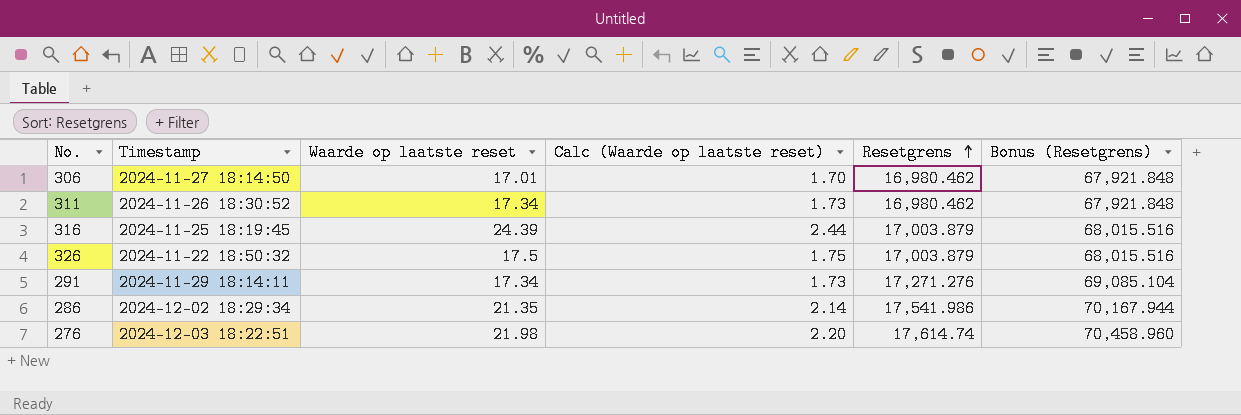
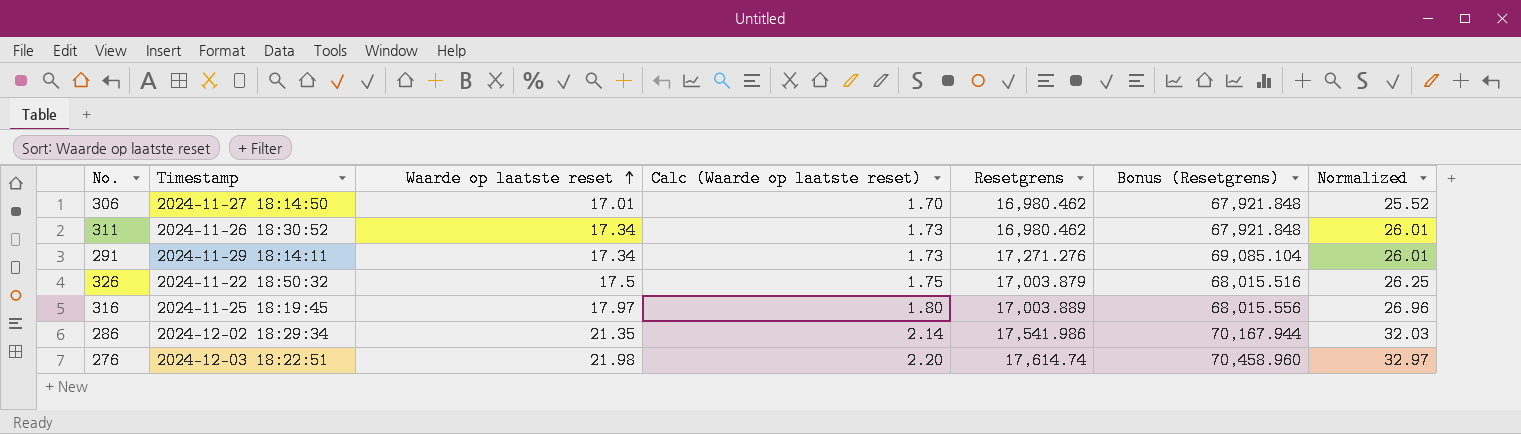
row order: Resetgrens ascending -> Waarde op laatste reset ascending
column Normalized | formula: none -> [Waarde op laatste reset] * 1.5
316 | Waarde op laatste reset: 24.39 -> 17.97
316 | Calc (Waarde op laatste reset): 2.44 -> 1.80
316 | Resetgrens: 17,003.879 -> 17,003.889
316 | Bonus (Resetgrens): 68,015.516 -> 68,015.556

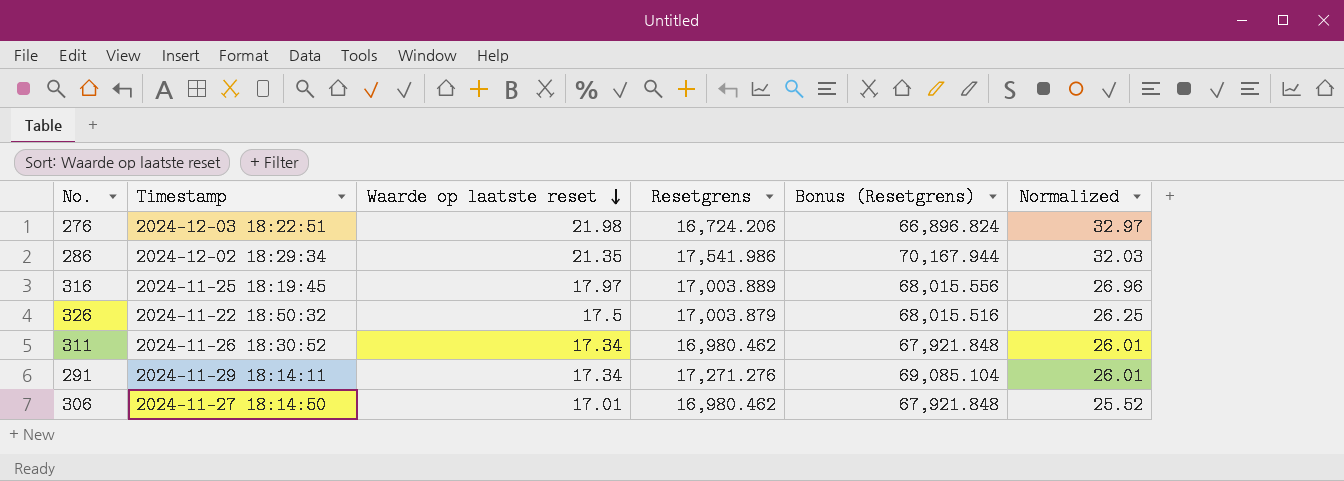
row order: Waarde op laatste reset ascending -> Waarde op laatste reset descending
column Calc (Waarde op laatste reset) | formula: [Waarde op laatste reset] * 0.1 -> none
276 | Resetgrens: 17,614.74 -> 16,724.206
276 | Bonus (Resetgrens): 70,458.960 -> 66,896.824

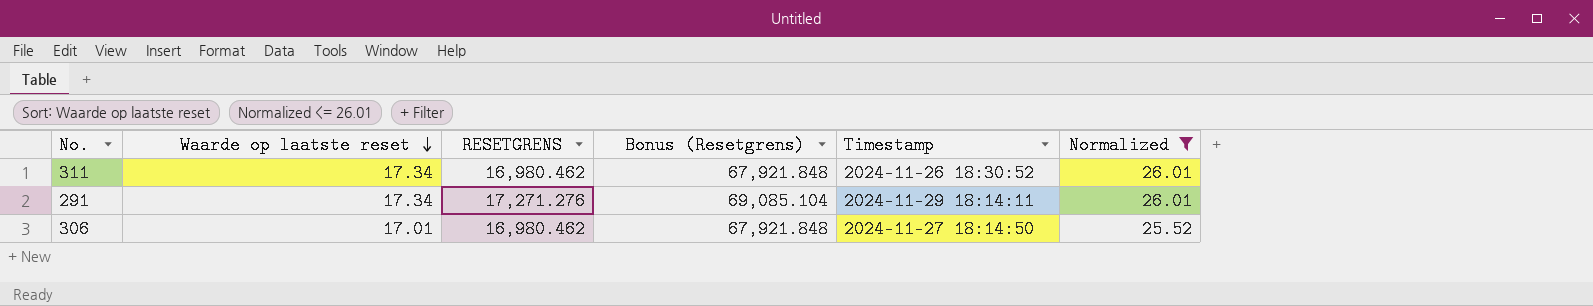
filter: none -> Normalized <= 26.01
column name: Resetgrens -> RESETGRENS
column Timestamp | position: 2 -> 5

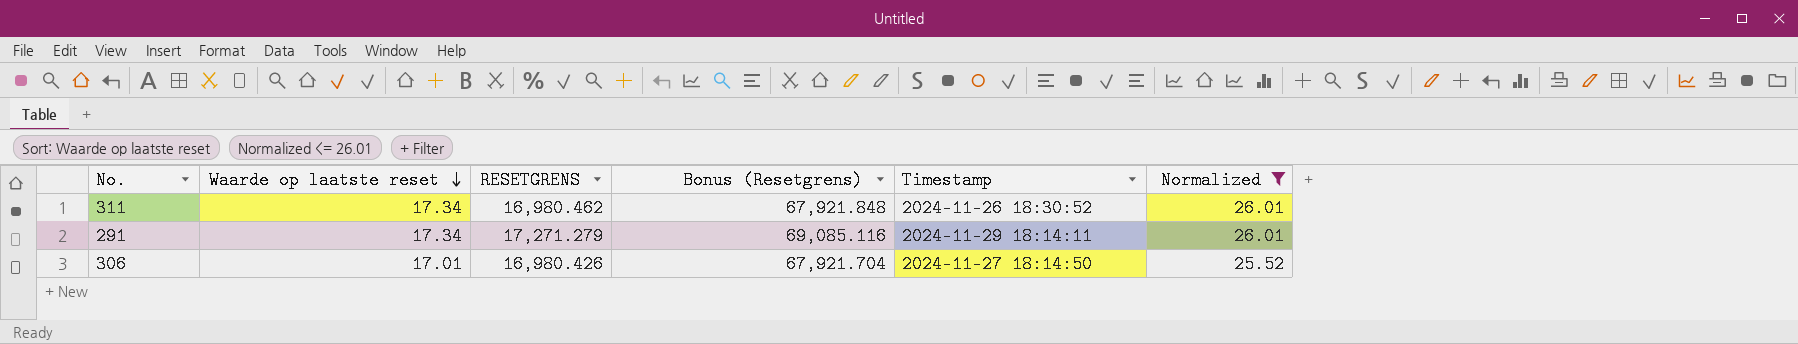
291 | RESETGRENS: 17,271.276 -> 17,271.279
291 | Bonus (Resetgrens): 69,085.104 -> 69,085.116
306 | RESETGRENS: 16,980.462 -> 16,980.426
306 | Bonus (Resetgrens): 67,921.848 -> 67,921.704

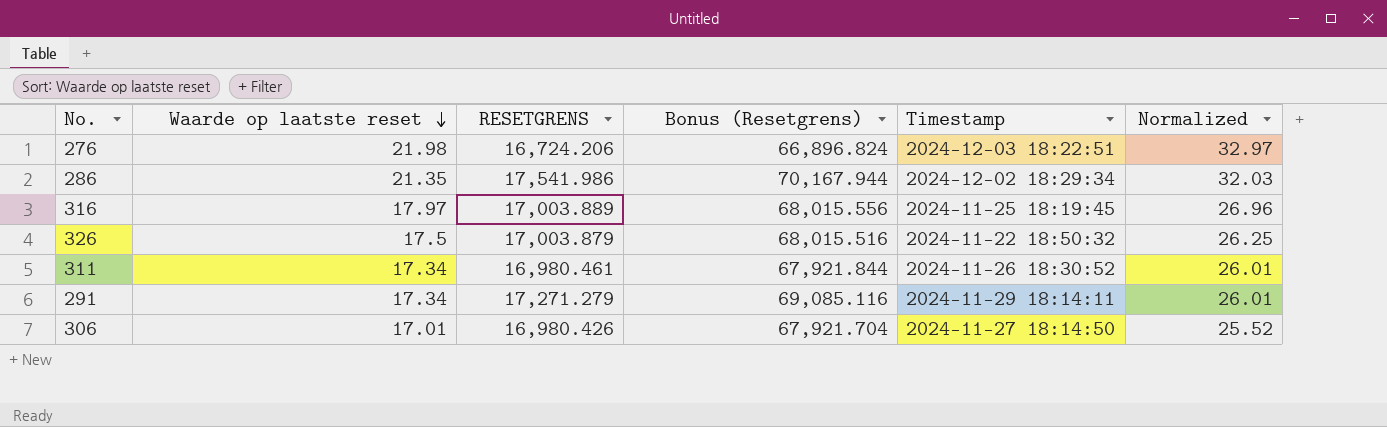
filter: Normalized <= 26.01 -> none
311 | RESETGRENS: 16,980.462 -> 16,980.461
311 | Bonus (Resetgrens): 67,921.848 -> 67,921.844

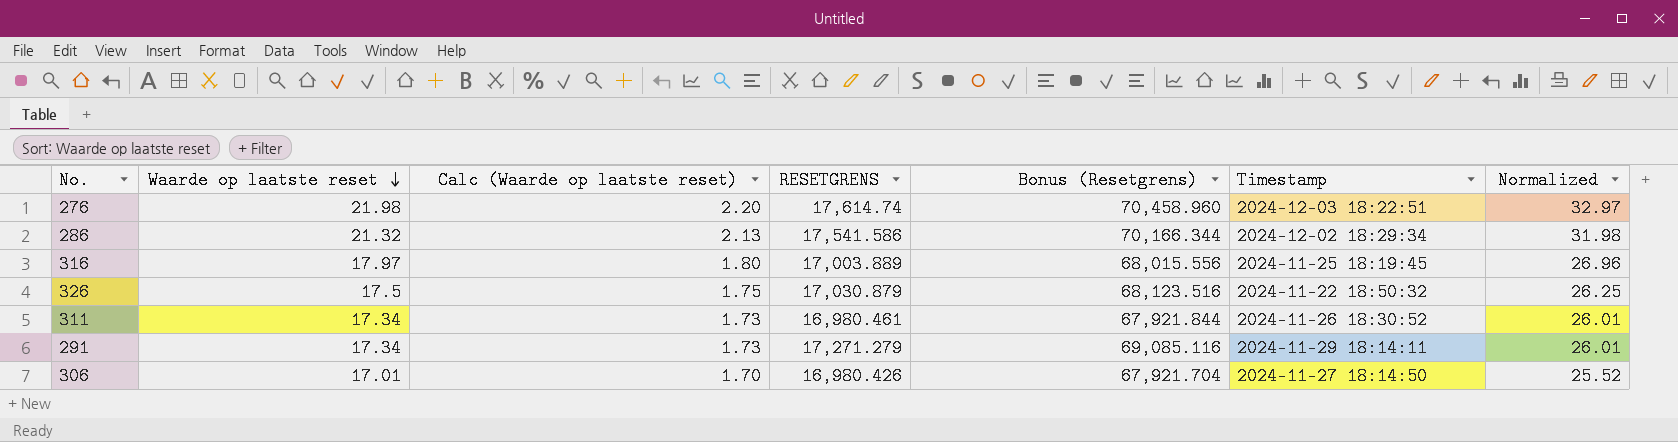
column Calc (Waarde op laatste reset) | formula: none -> [Waarde op laatste reset] * 0.1
276 | RESETGRENS: 16,724.206 -> 17,614.74
276 | Bonus (Resetgrens): 66,896.824 -> 70,458.960
286 | Waarde op laatste reset: 21.35 -> 21.32
286 | RESETGRENS: 17,541.986 -> 17,541.586
286 | Bonus (Resetgrens): 70,167.944 -> 70,166.344
286 | Normalized: 32.03 -> 31.98
326 | RESETGRENS: 17,003.879 -> 17,030.879
326 | Bonus (Resetgrens): 68,015.516 -> 68,123.516

